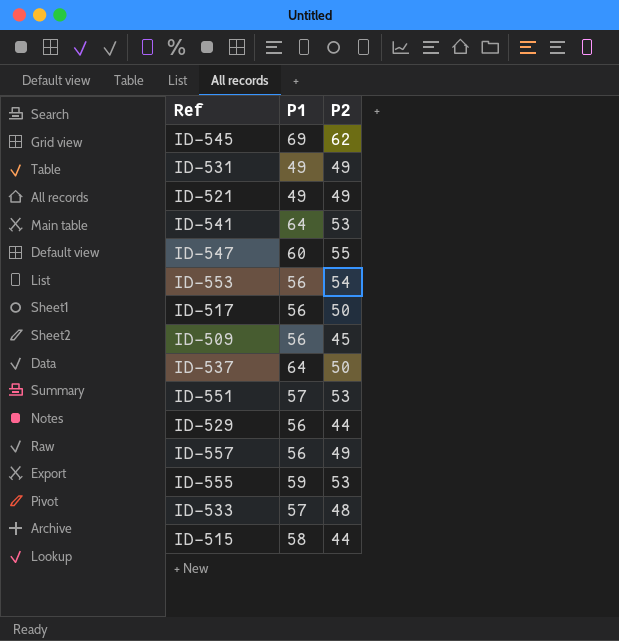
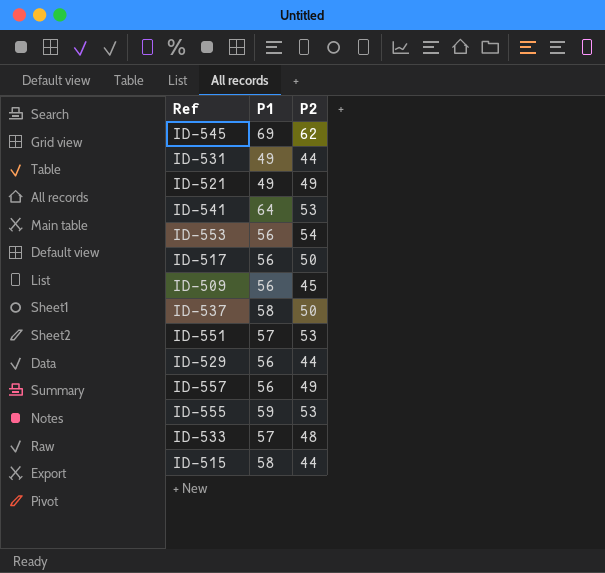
row ID-547: 60 | 55 -> none
ID-531 | P2: 49 -> 44
ID-537 | P1: 64 -> 58

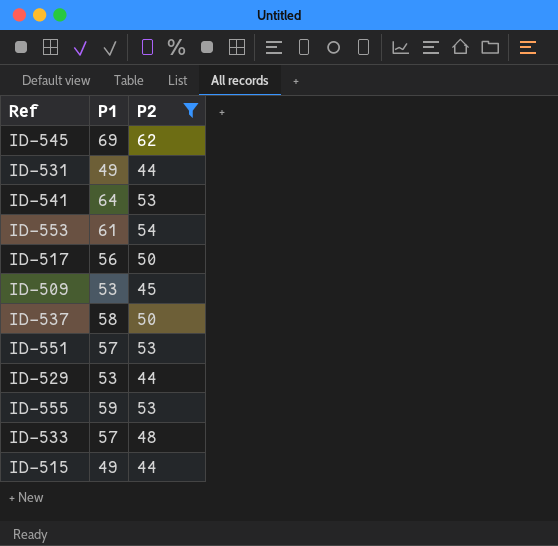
filter: none -> P2 != 49
ID-553 | P1: 56 -> 61
ID-509 | P1: 56 -> 53
ID-529 | P1: 56 -> 53
ID-515 | P1: 58 -> 49

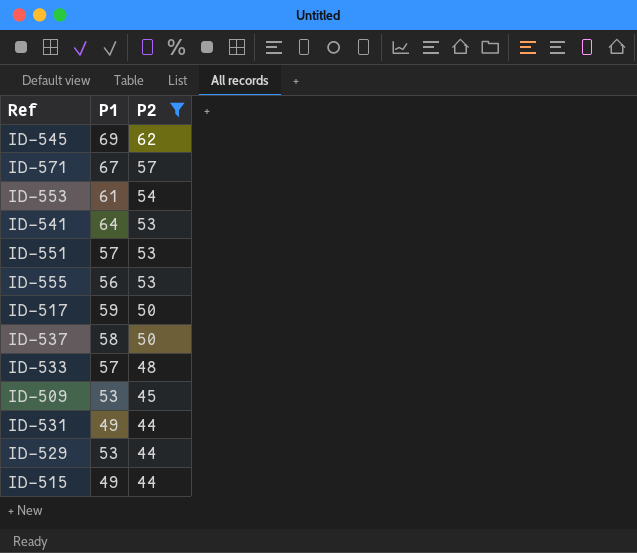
row order: none -> P2 descending
row ID-571: none -> 67 | 57
ID-555 | P1: 59 -> 56
ID-517 | P1: 56 -> 59

